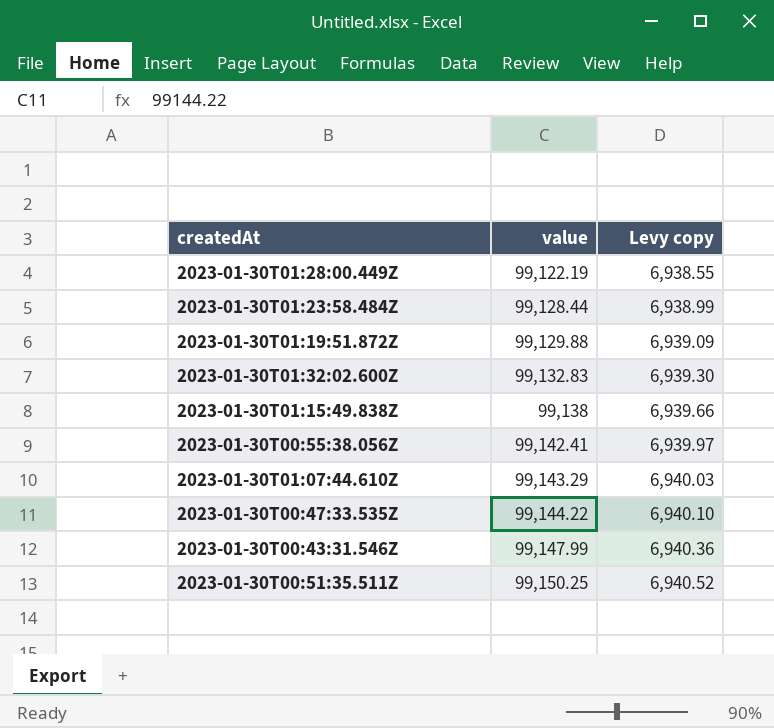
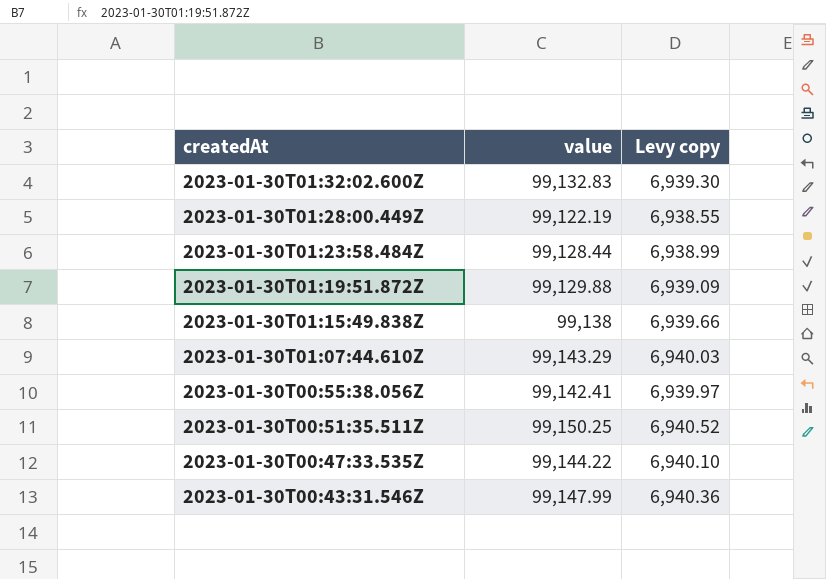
row order: value ascending -> createdAt descending

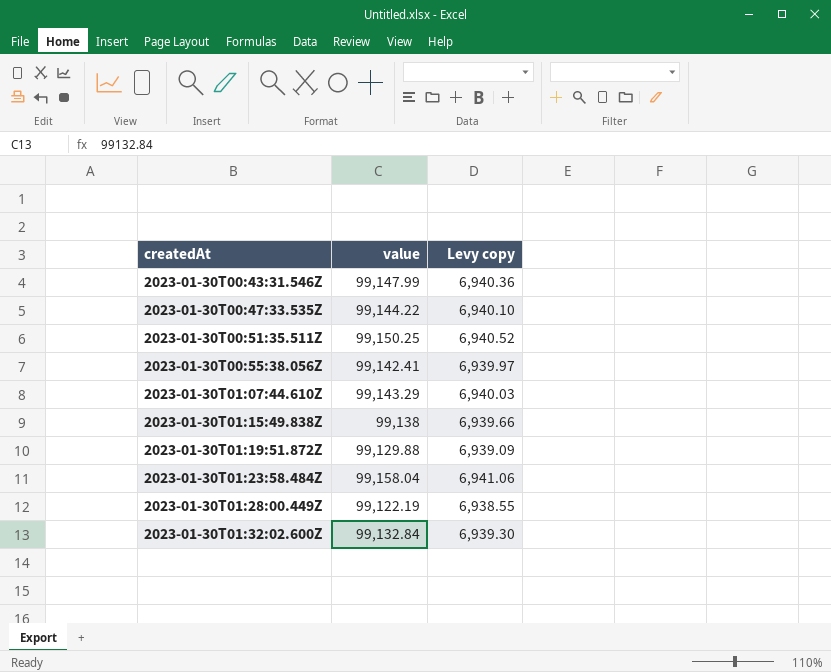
row order: createdAt descending -> createdAt ascending
2023-01-30T01:23:58.484Z | value: 99,128.44 -> 99,158.04
2023-01-30T01:23:58.484Z | Levy copy: 6,938.99 -> 6,941.06
2023-01-30T01:32:02.600Z | value: 99,132.83 -> 99,132.84

